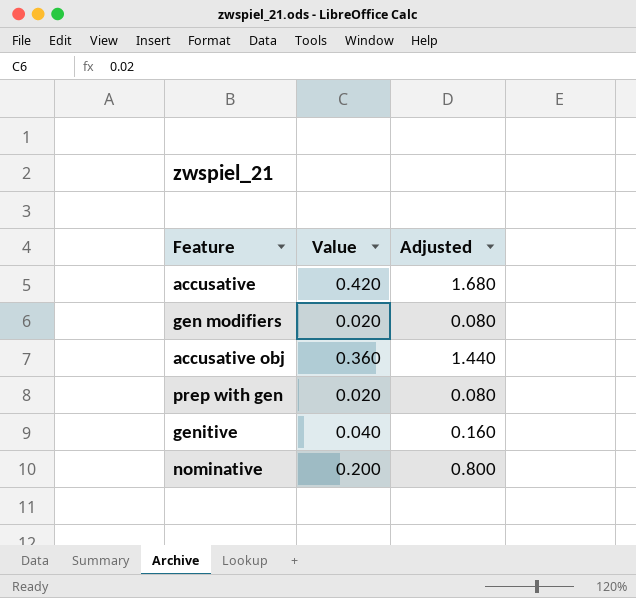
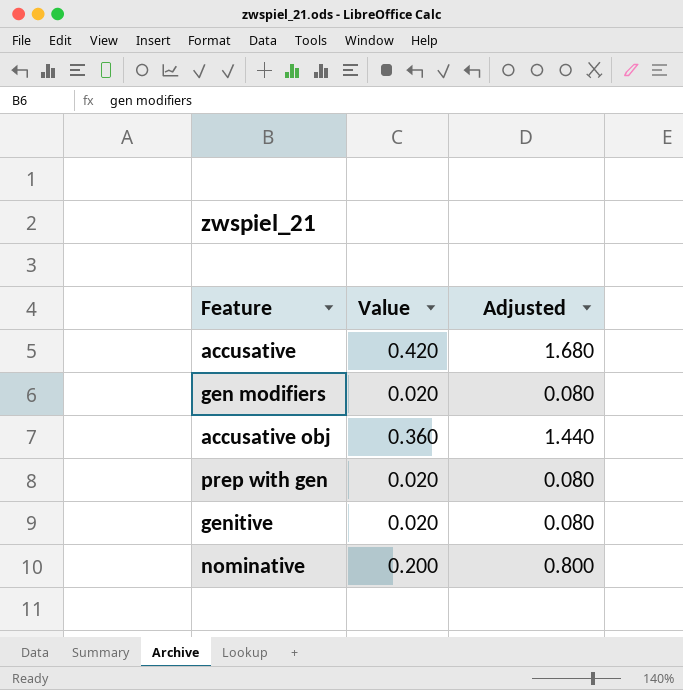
genitive | Value: 0.040 -> 0.020
genitive | Adjusted: 0.160 -> 0.080

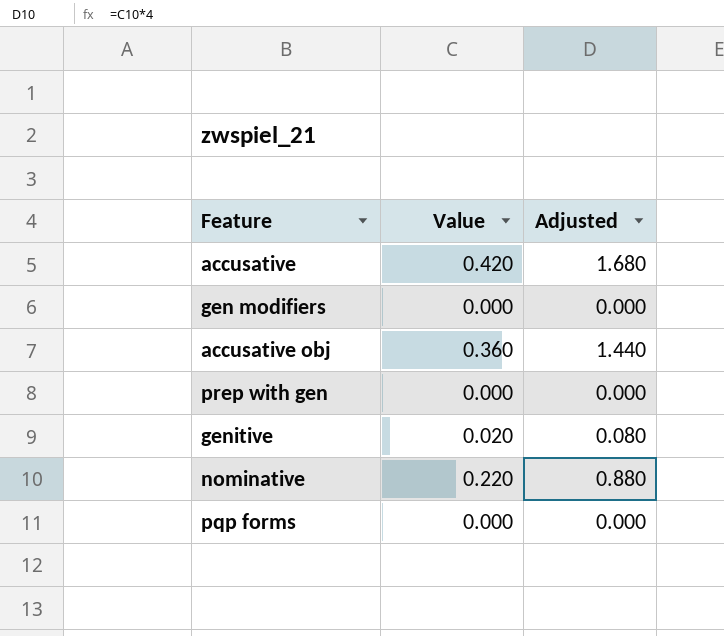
gen modifiers | Value: 0.020 -> 0.000
gen modifiers | Adjusted: 0.080 -> 0.000
prep with gen | Value: 0.020 -> 0.000
prep with gen | Adjusted: 0.080 -> 0.000
nominative | Value: 0.200 -> 0.220
nominative | Adjusted: 0.800 -> 0.880
row pqp forms: none -> 0.000 | 0.000

